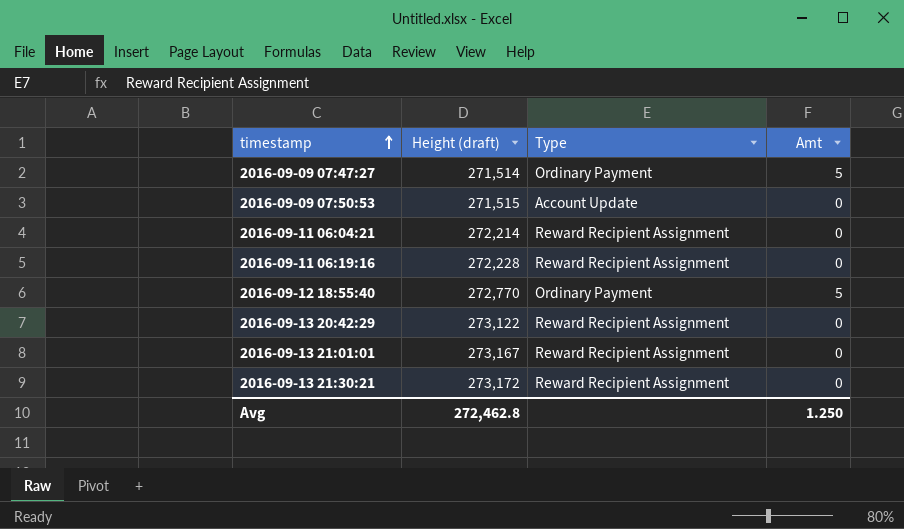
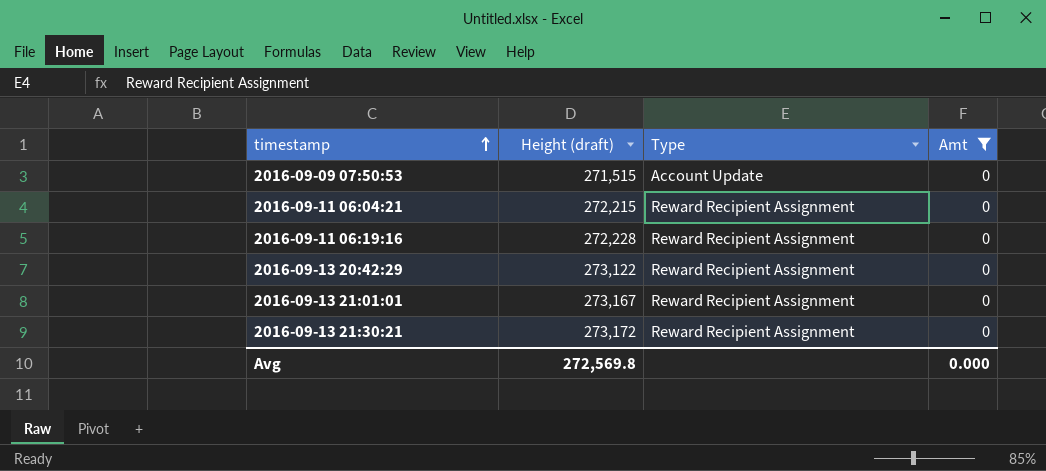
filter: none -> Amt = 0
2016-09-11 06:04:21 | Height (draft): 272,214 -> 272,215
Avg | Height (draft): 272,462.8 -> 272,569.8
Avg | Amt: 1.250 -> 0.000

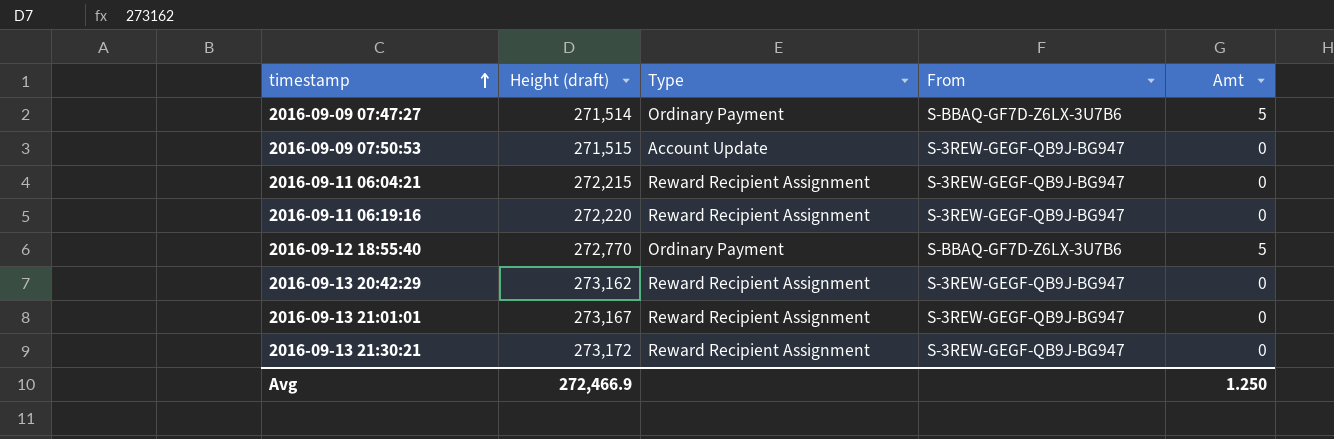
filter: Amt = 0 -> none
column From | position: none -> 4
2016-09-11 06:19:16 | Height (draft): 272,228 -> 272,220
2016-09-13 20:42:29 | Height (draft): 273,122 -> 273,162
Avg | Height (draft): 272,569.8 -> 272,466.9
Avg | Amt: 0.000 -> 1.250

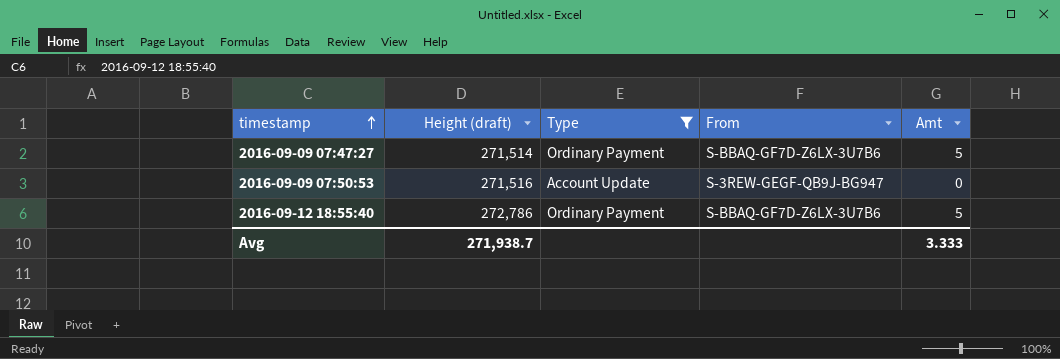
filter: none -> Type != Reward Recipient Assignment
2016-09-09 07:50:53 | Height (draft): 271,515 -> 271,516
2016-09-12 18:55:40 | Height (draft): 272,770 -> 272,786
Avg | Height (draft): 272,466.9 -> 271,938.7
Avg | Amt: 1.250 -> 3.333

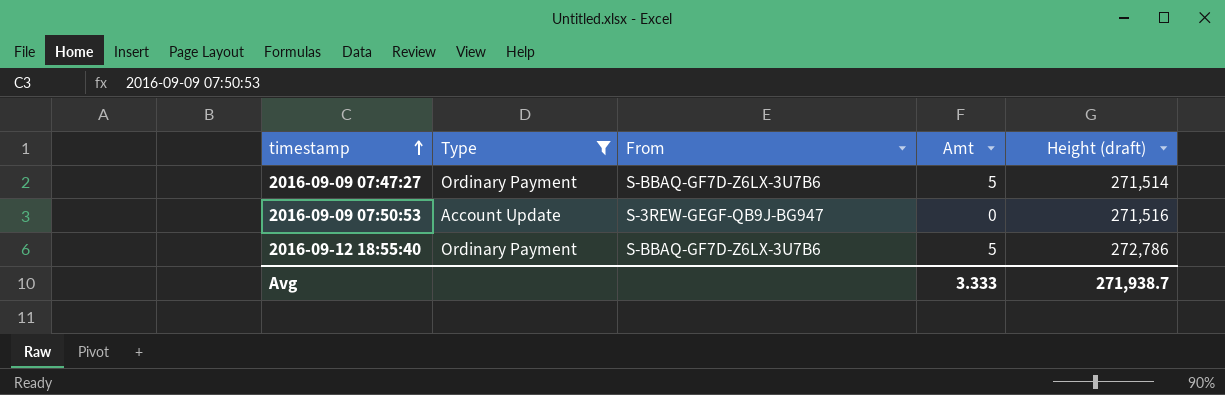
column Height (draft) | position: 2 -> 5

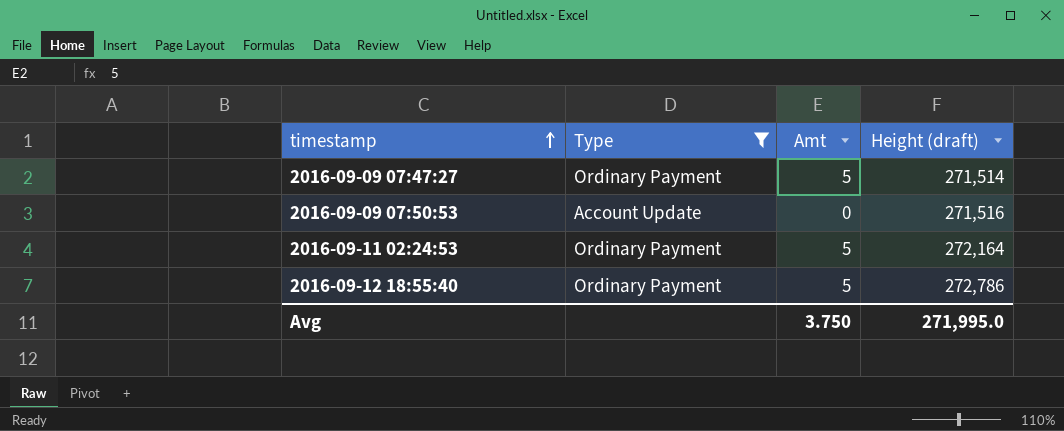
column From | position: 3 -> none
row 2016-09-11 02:24:53: none -> Ordinary Payment | 5 | 272,164
Avg | Amt: 3.333 -> 3.750
Avg | Height (draft): 271,938.7 -> 271,995.0

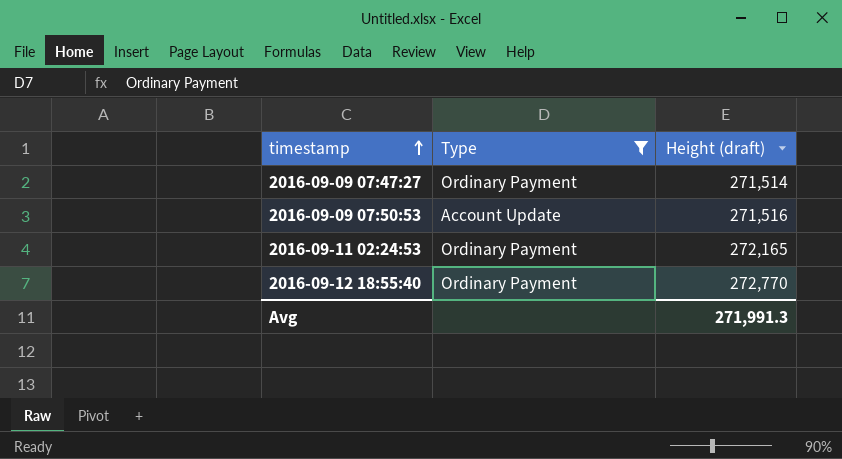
column Amt | position: 3 -> none
2016-09-11 02:24:53 | Height (draft): 272,164 -> 272,165
2016-09-12 18:55:40 | Height (draft): 272,786 -> 272,770
Avg | Height (draft): 271,995.0 -> 271,991.3

